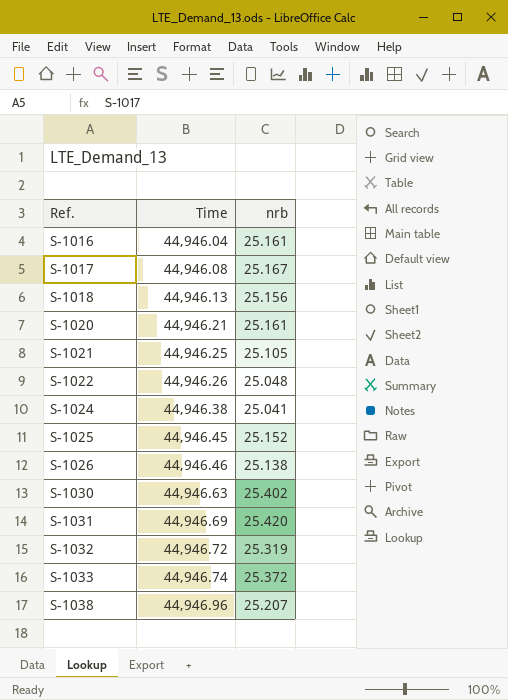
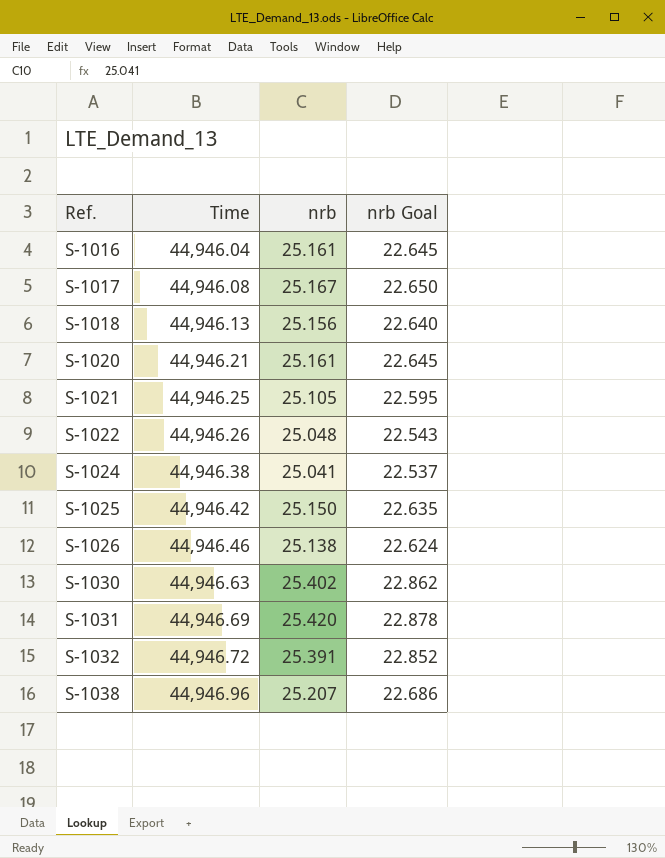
column nrb Goal | formula: none -> [nrb] * 0.9
row S-1033: 44,946.74 | 25.372 -> none
S-1025 | Time: 44,946.45 -> 44,946.42
S-1025 | nrb: 25.152 -> 25.150
S-1032 | nrb: 25.319 -> 25.391

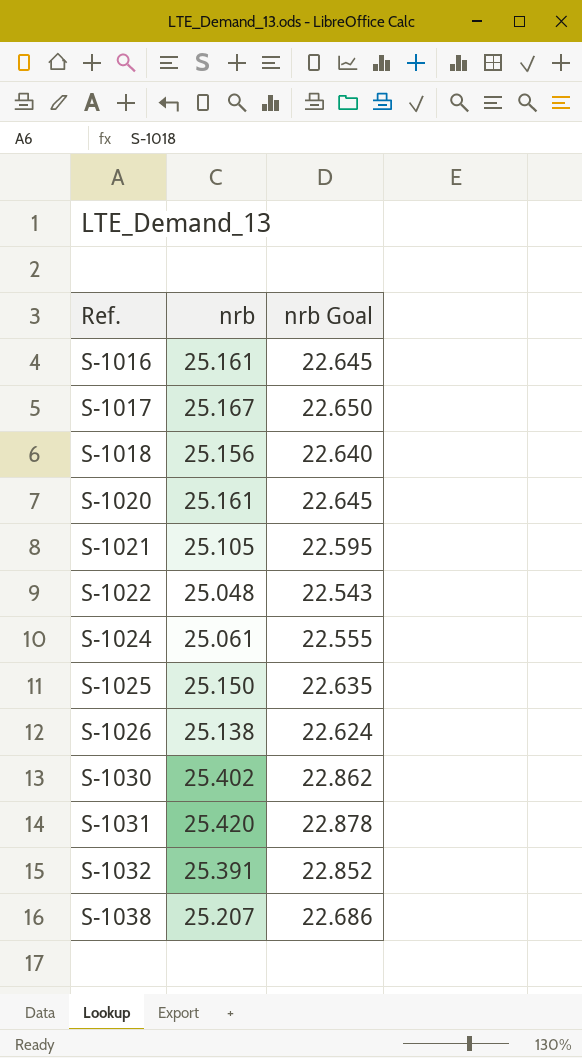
column Time | position: 2 -> none
S-1024 | nrb: 25.041 -> 25.061
S-1024 | nrb Goal: 22.537 -> 22.555

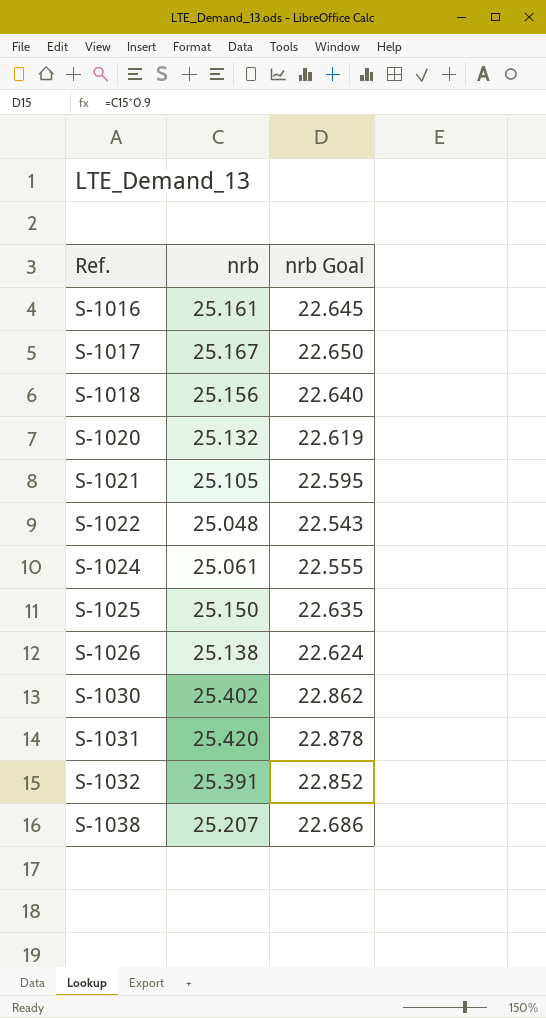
S-1020 | nrb: 25.161 -> 25.132
S-1020 | nrb Goal: 22.645 -> 22.619

